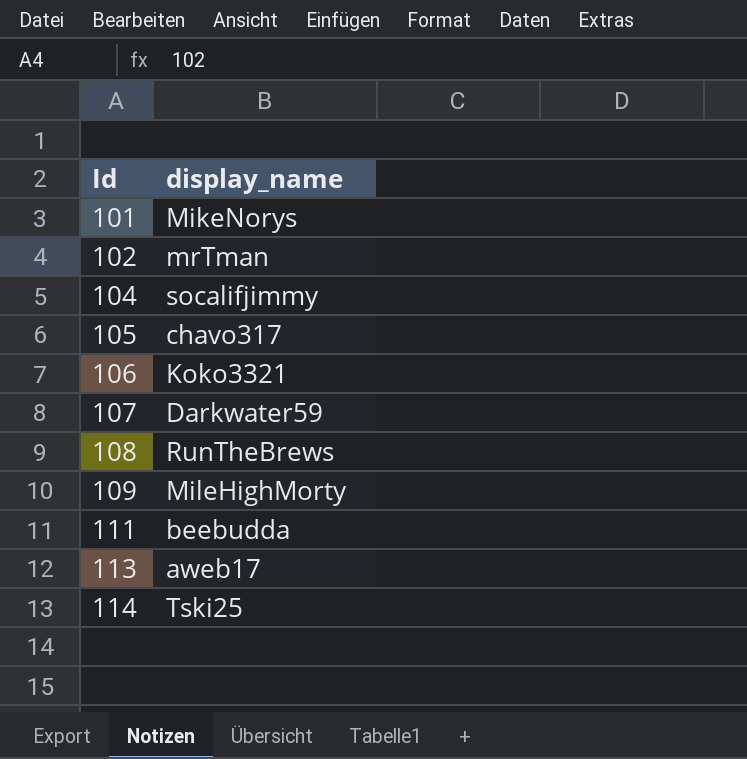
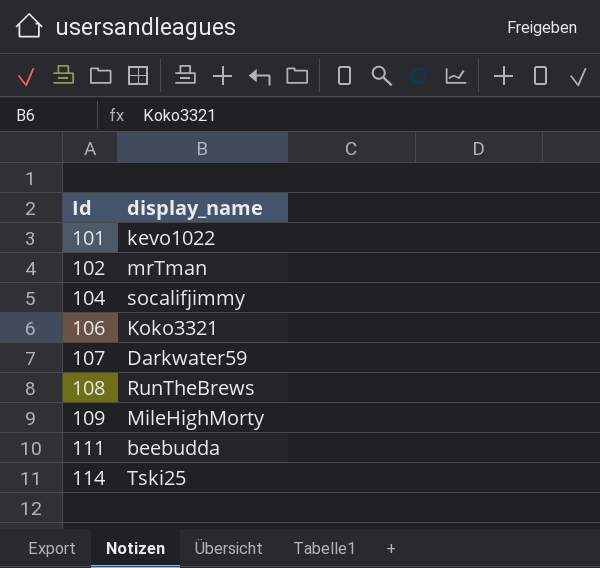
row 105: chavo317 -> none
row 113: aweb17 -> none
101 | display_name: MikeNorys -> kevo1022

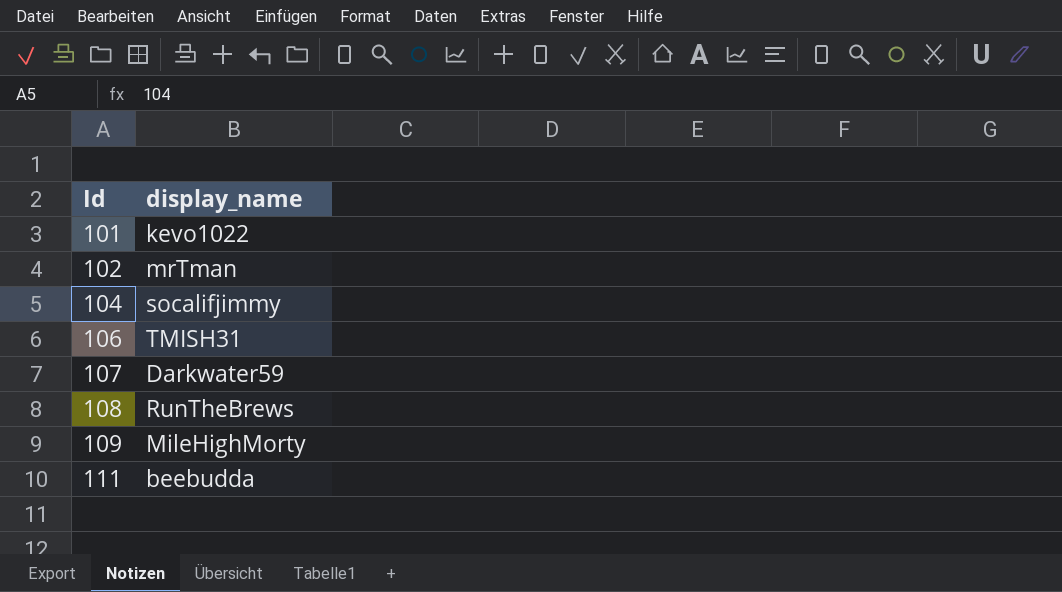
row 114: Tski25 -> none
106 | display_name: Koko3321 -> TMISH31

